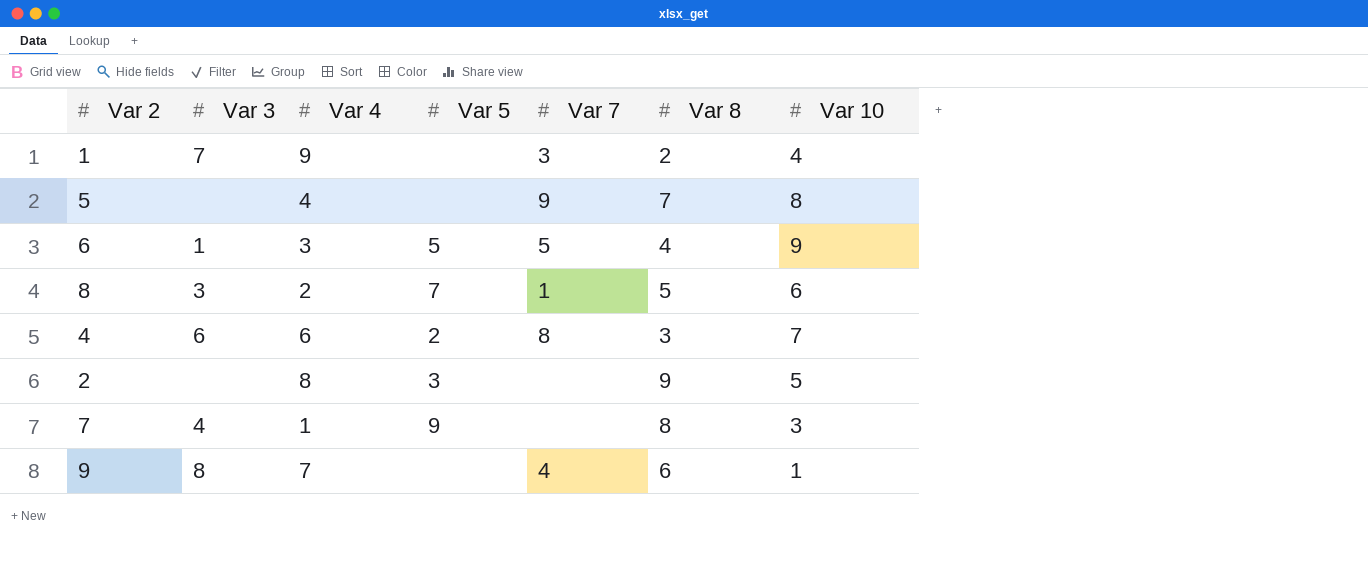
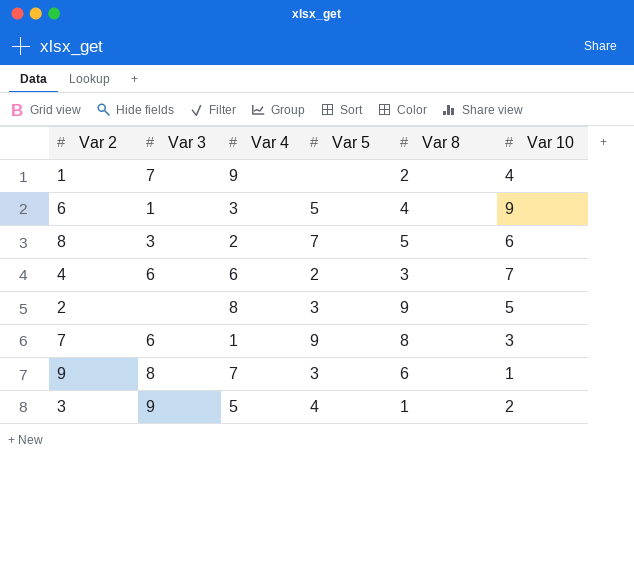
column Var 7 | position: 5 -> none
row 5: none | 4 | none | 9 | 7 | 8 -> none
7 | Var 3: 4 -> 6
9 | Var 5: none -> 3
row 3: none -> 9 | 5 | 4 | 1 | 2

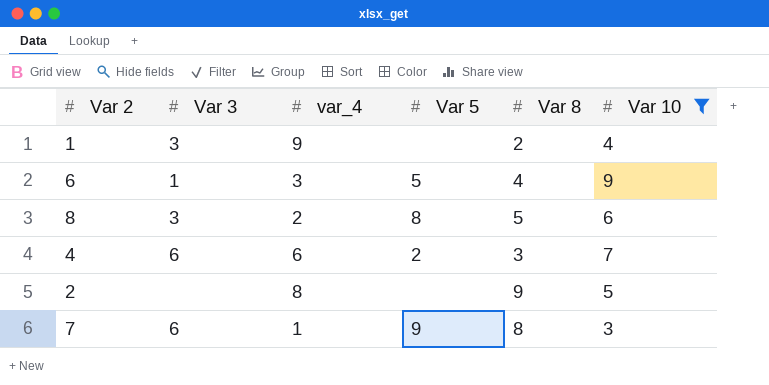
filter: none -> Var 10 >= 3
column name: Var 4 -> var_4
1 | Var 3: 7 -> 3
8 | Var 5: 7 -> 8
2 | Var 5: 3 -> none

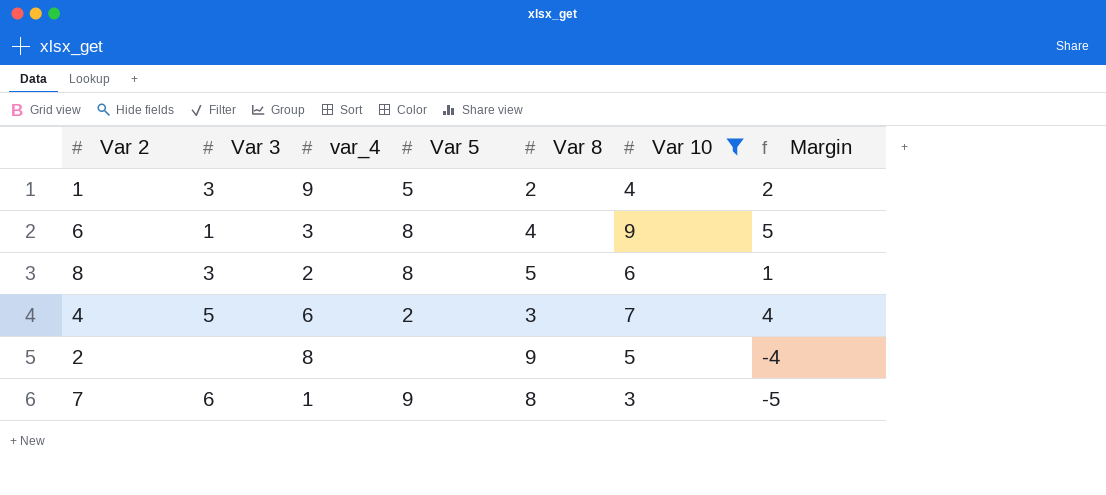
column Margin | formula: none -> [Var 10] - [Var 8]
1 | Var 5: none -> 5
6 | Var 5: 5 -> 8
4 | Var 3: 6 -> 5

